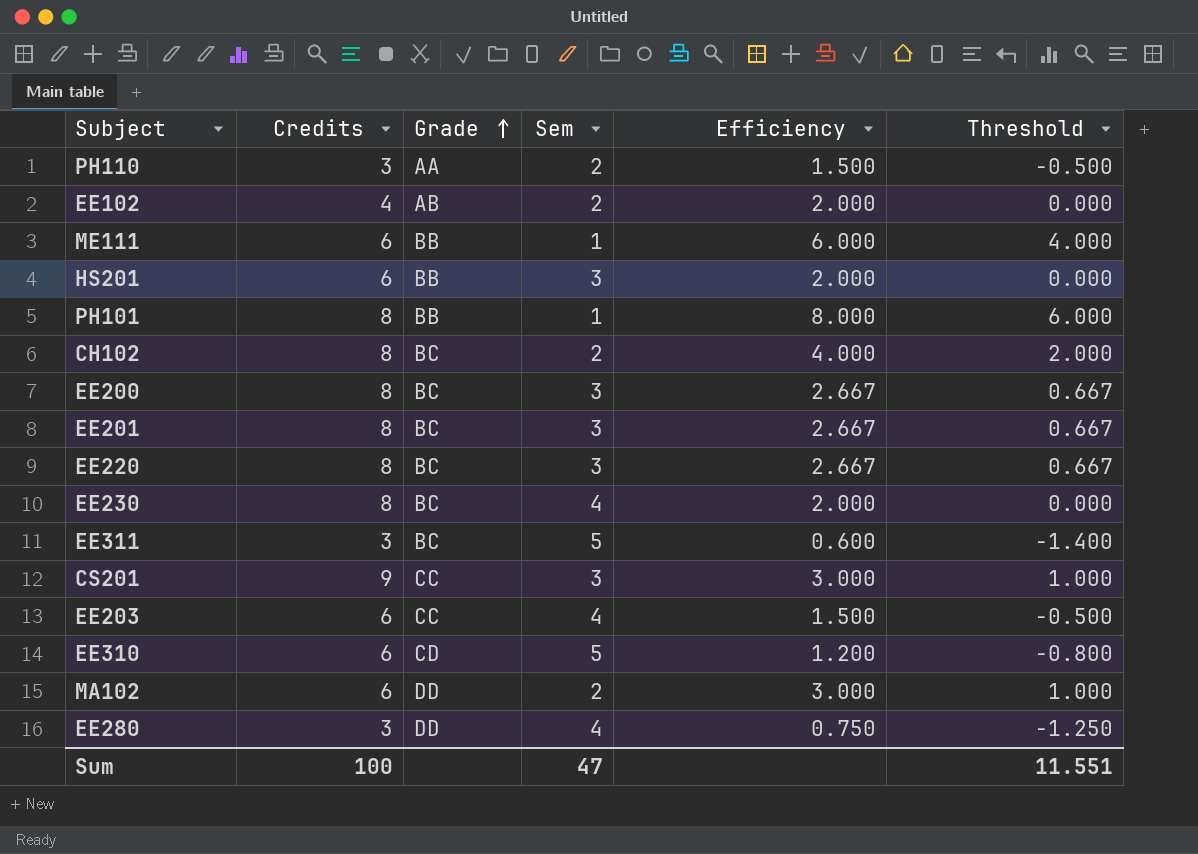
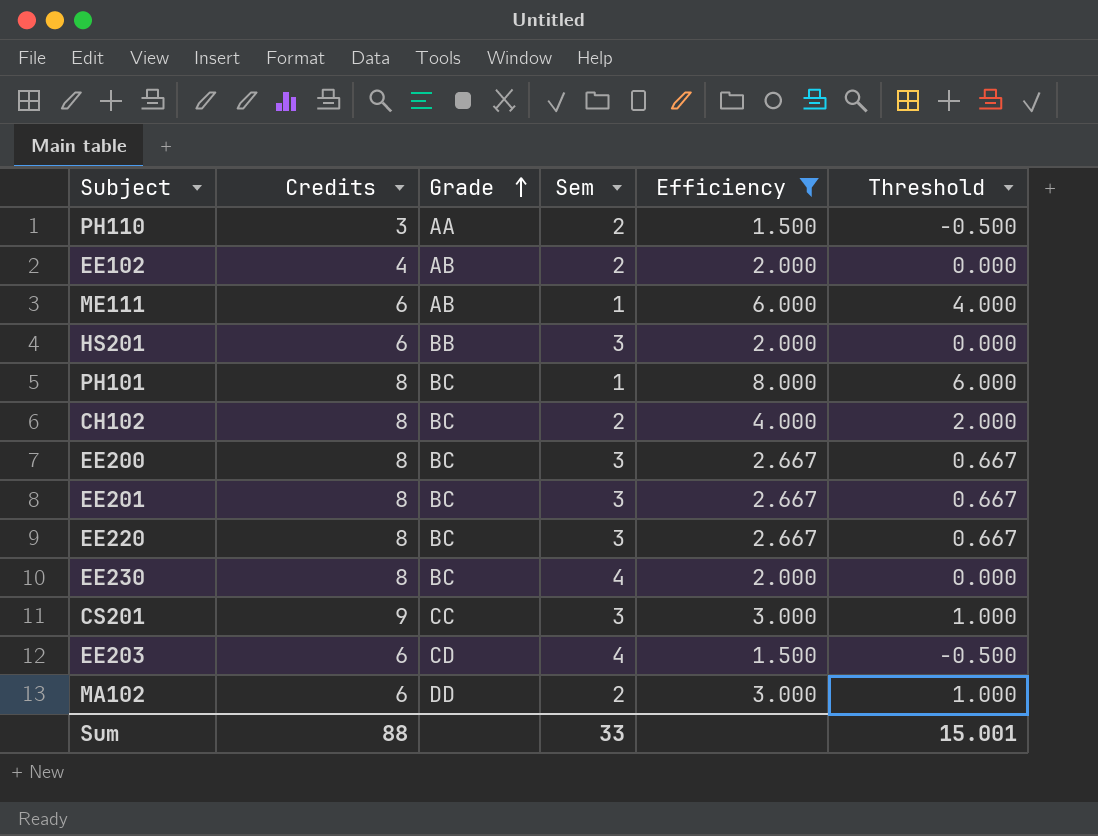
filter: none -> Efficiency >= 1.500
ME111 | Grade: BB -> AB
PH101 | Grade: BB -> BC
EE203 | Grade: CC -> CD
Sum | Credits: 100 -> 88
Sum | Sem: 47 -> 33
Sum | Threshold: 11.551 -> 15.001

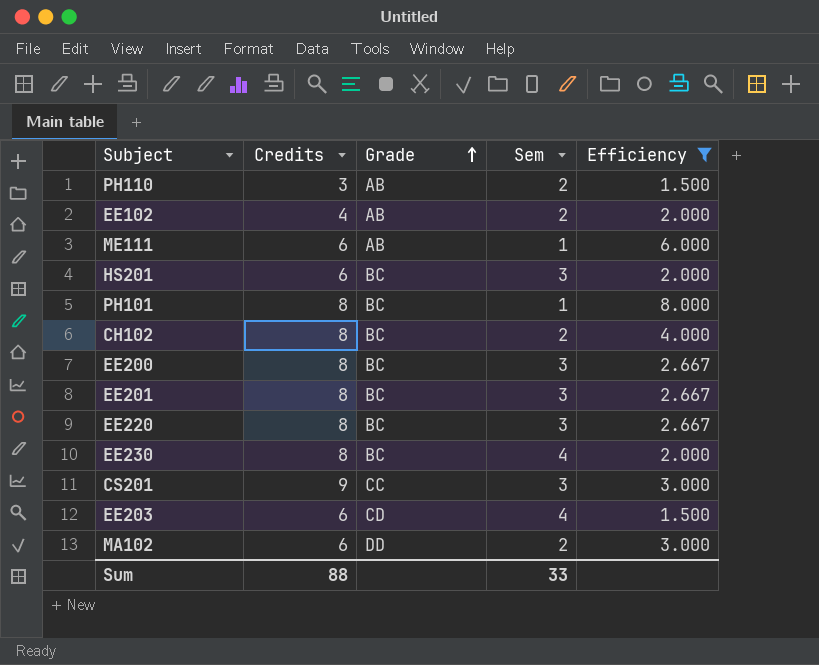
column Threshold | formula: [Efficiency] - 2 -> none
PH110 | Grade: AA -> AB
HS201 | Grade: BB -> BC

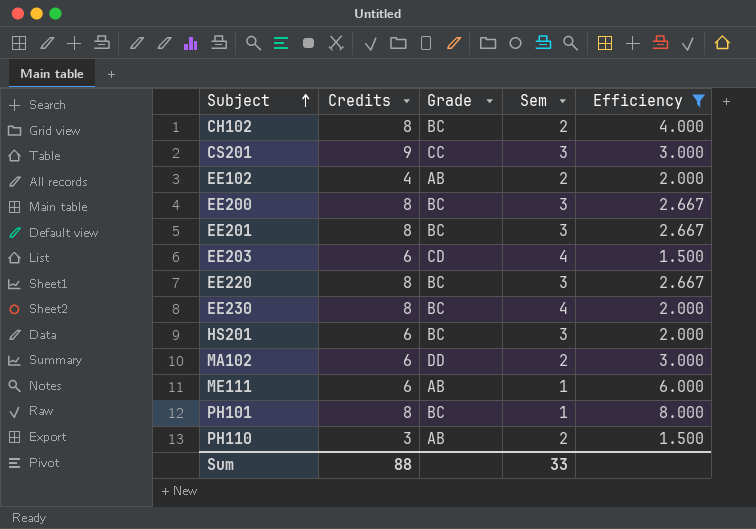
row order: Grade ascending -> Subject ascending

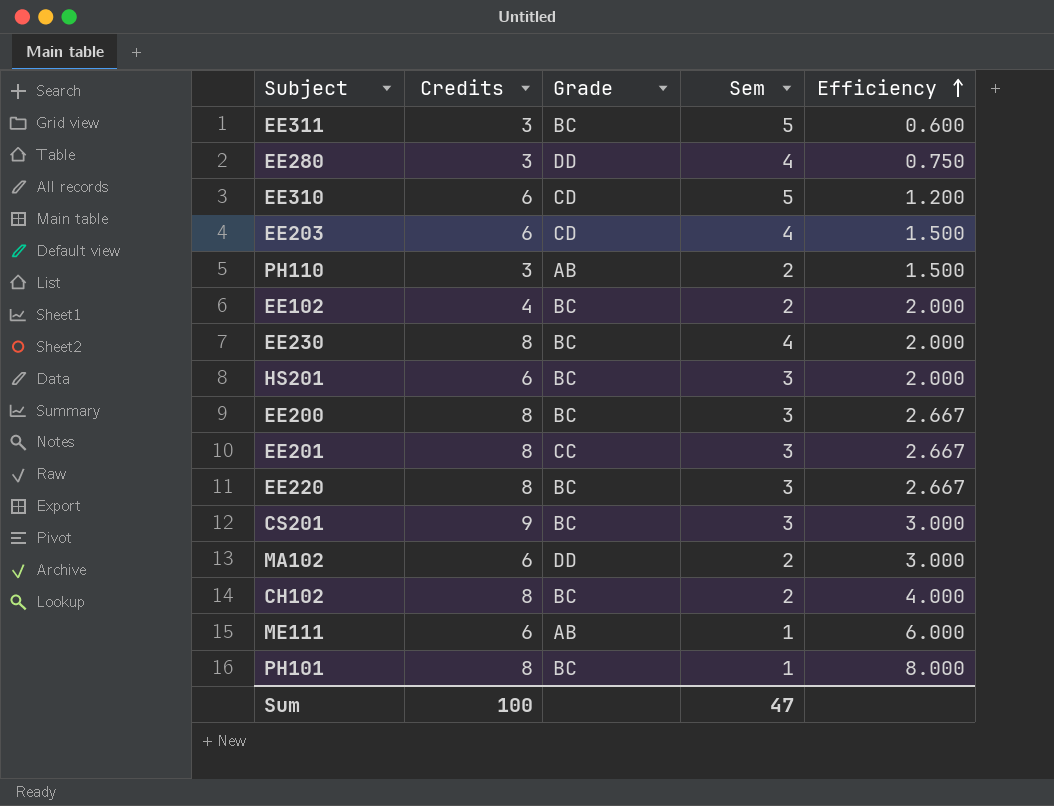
filter: Efficiency >= 1.500 -> none
row order: Subject ascending -> Efficiency ascending
EE102 | Grade: AB -> BC
EE201 | Grade: BC -> CC
CS201 | Grade: CC -> BC
Sum | Credits: 88 -> 100
Sum | Sem: 33 -> 47

